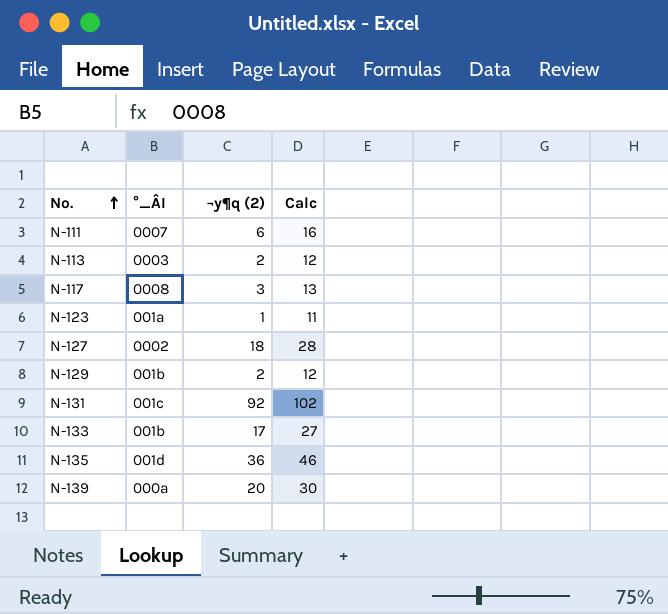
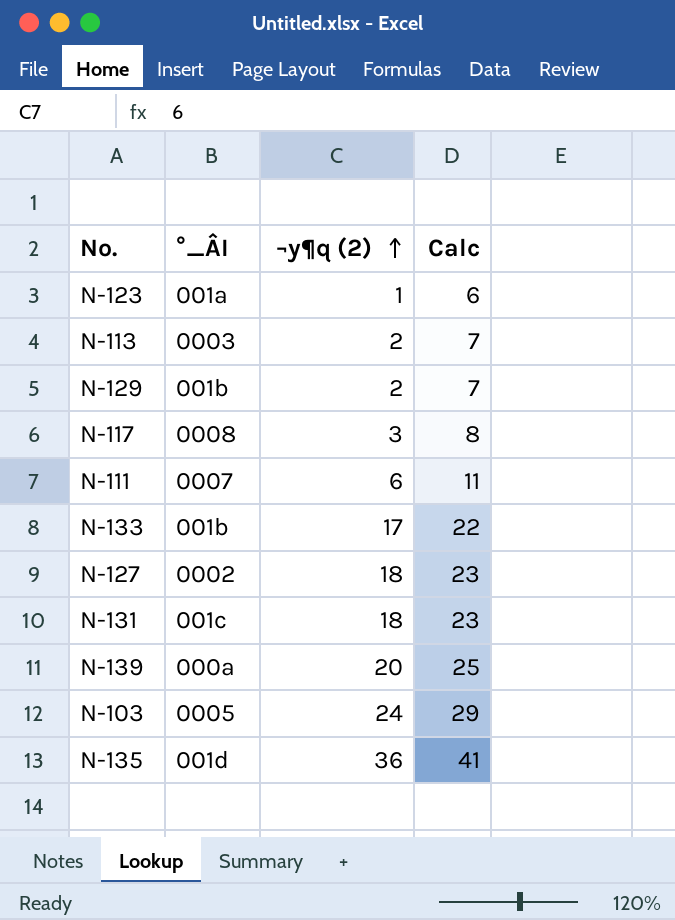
row order: No. ascending -> ¬y¶q (2) ascending
column Calc | formula: [¬y¶q (2)] + 10 -> [¬y¶q (2)] + 5
N-131 | ¬y¶q (2): 92 -> 18
row N-103: none -> 0005 | 24 | 29

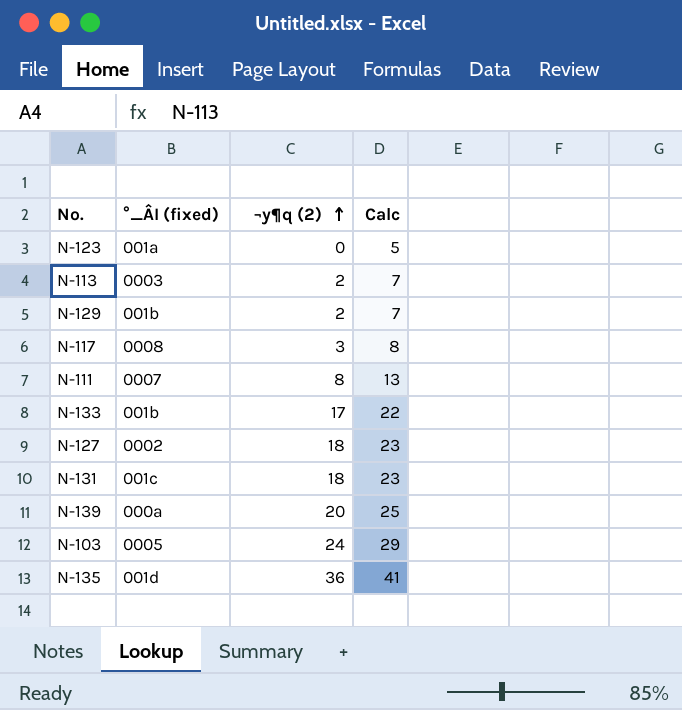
column name: °_ÂI -> °_ÂI (fixed)
N-123 | ¬y¶q (2): 1 -> 0
N-123 | Calc: 6 -> 5
N-111 | ¬y¶q (2): 6 -> 8
N-111 | Calc: 11 -> 13

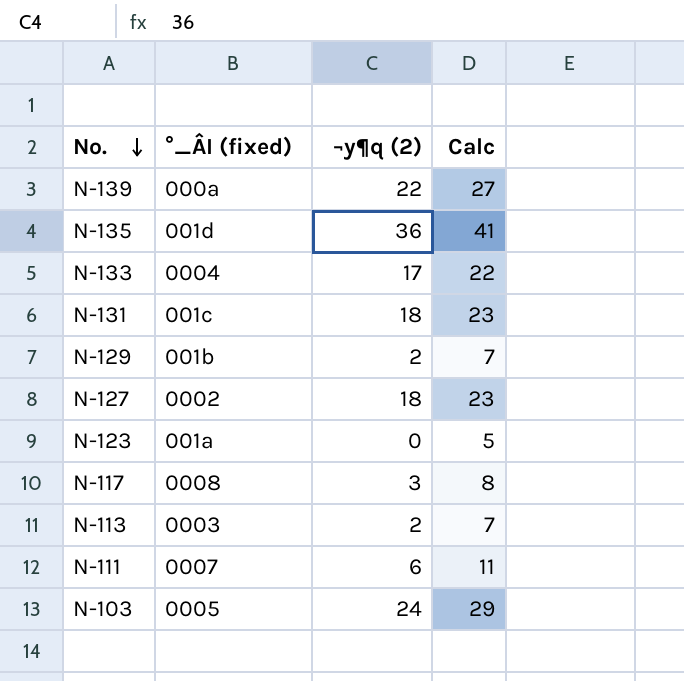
row order: ¬y¶q (2) ascending -> No. descending
N-139 | ¬y¶q (2): 20 -> 22
N-139 | Calc: 25 -> 27
N-133 | °_ÂI (fixed): 001b -> 0004
N-111 | ¬y¶q (2): 8 -> 6
N-111 | Calc: 13 -> 11

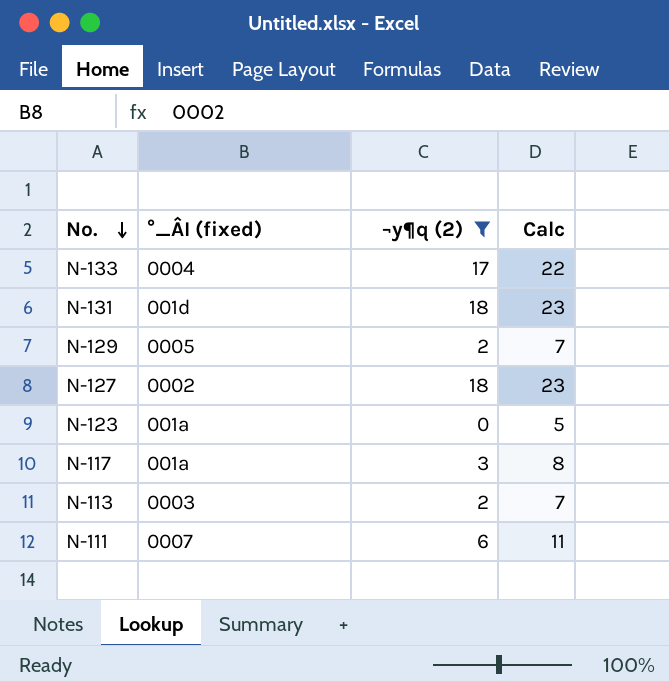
filter: none -> ¬y¶q (2) <= 18
N-131 | °_ÂI (fixed): 001c -> 001d
N-129 | °_ÂI (fixed): 001b -> 0005
N-117 | °_ÂI (fixed): 0008 -> 001a

